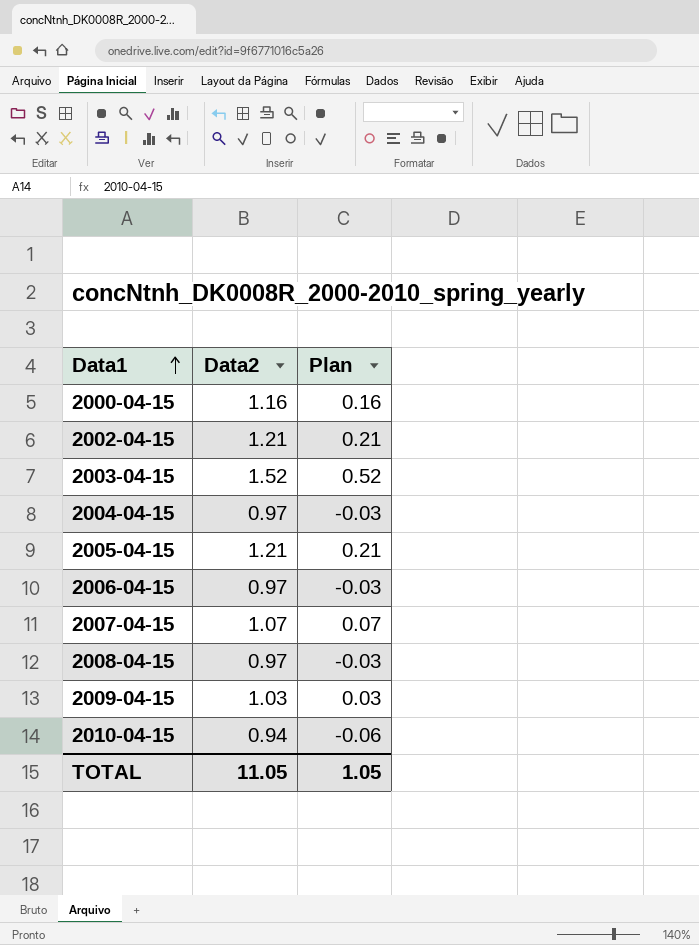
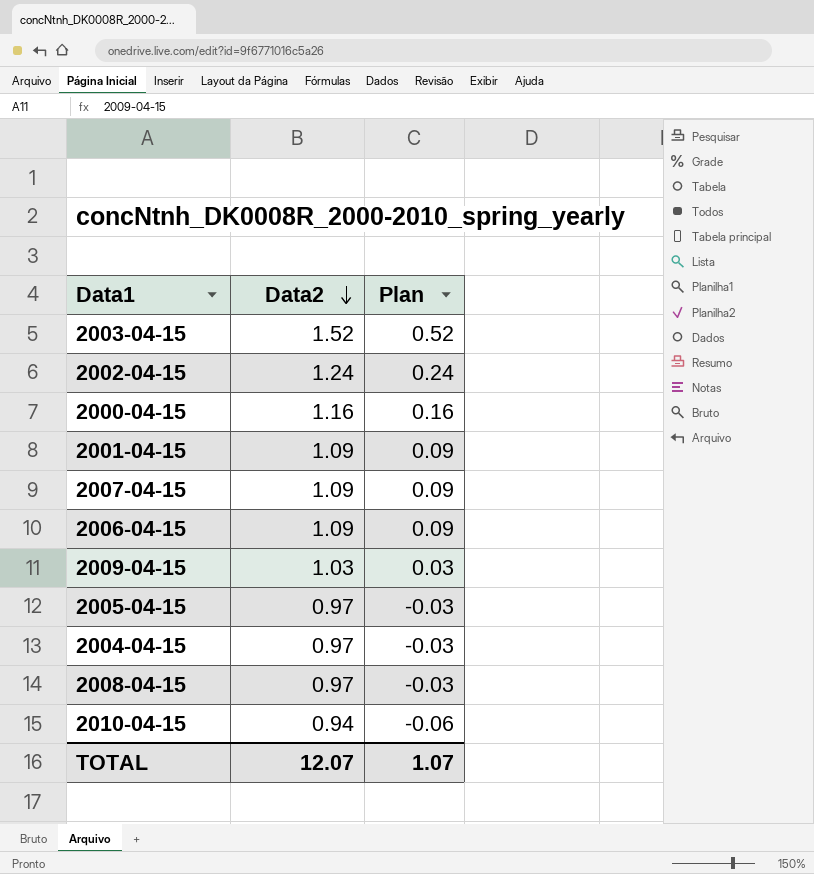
row order: Data1 ascending -> Data2 descending
2002-04-15 | Data2: 1.21 -> 1.24
2002-04-15 | Plan: 0.21 -> 0.24
row 2001-04-15: none -> 1.09 | 0.09
2007-04-15 | Data2: 1.07 -> 1.09
2007-04-15 | Plan: 0.07 -> 0.09
2006-04-15 | Data2: 0.97 -> 1.09
2006-04-15 | Plan: -0.03 -> 0.09
2005-04-15 | Data2: 1.21 -> 0.97
2005-04-15 | Plan: 0.21 -> -0.03
TOTAL | Data2: 11.05 -> 12.07
TOTAL | Plan: 1.05 -> 1.07

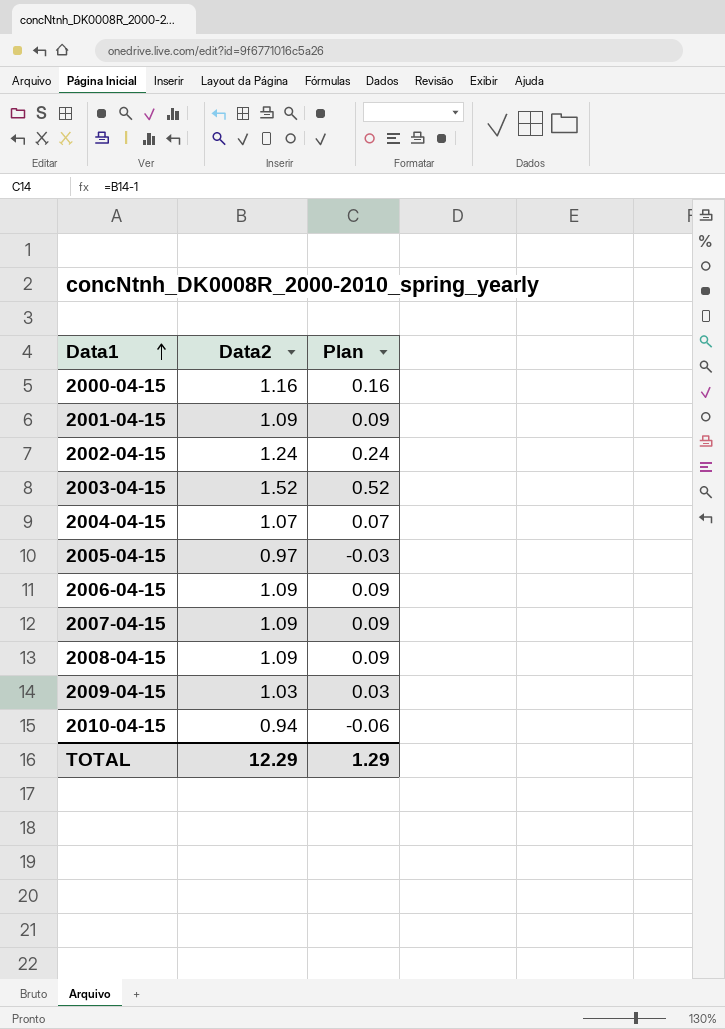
row order: Data2 descending -> Data1 ascending
2004-04-15 | Data2: 0.97 -> 1.07
2004-04-15 | Plan: -0.03 -> 0.07
2008-04-15 | Data2: 0.97 -> 1.09
2008-04-15 | Plan: -0.03 -> 0.09
TOTAL | Data2: 12.07 -> 12.29
TOTAL | Plan: 1.07 -> 1.29

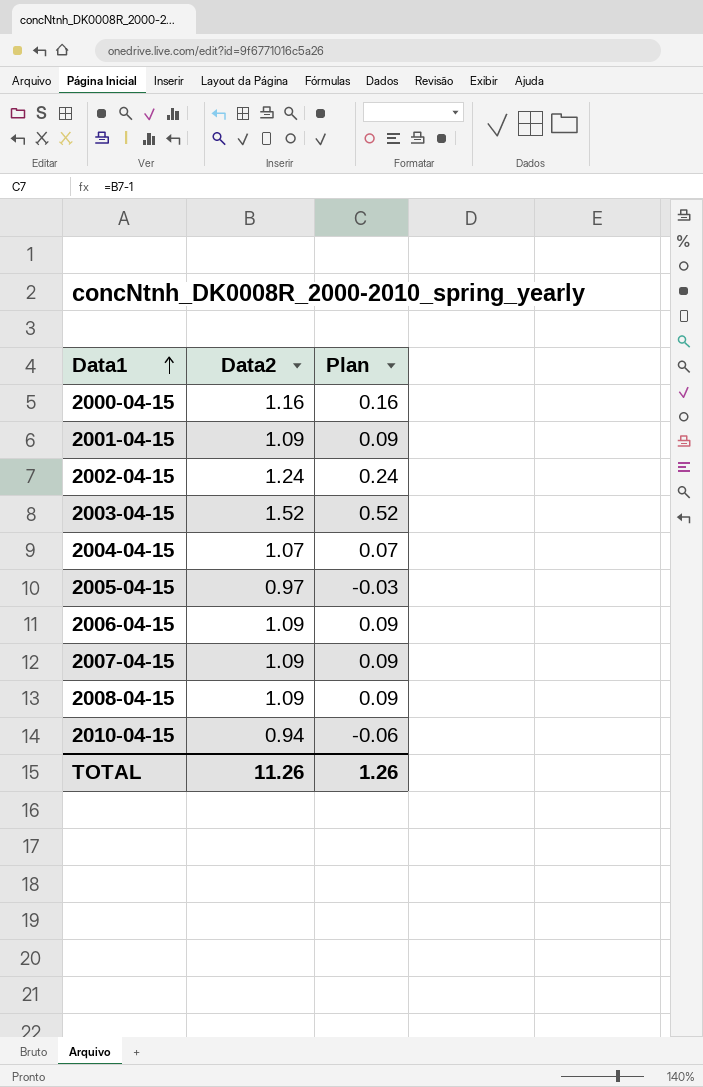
row 2009-04-15: 1.03 | 0.03 -> none
TOTAL | Data2: 12.29 -> 11.26
TOTAL | Plan: 1.29 -> 1.26

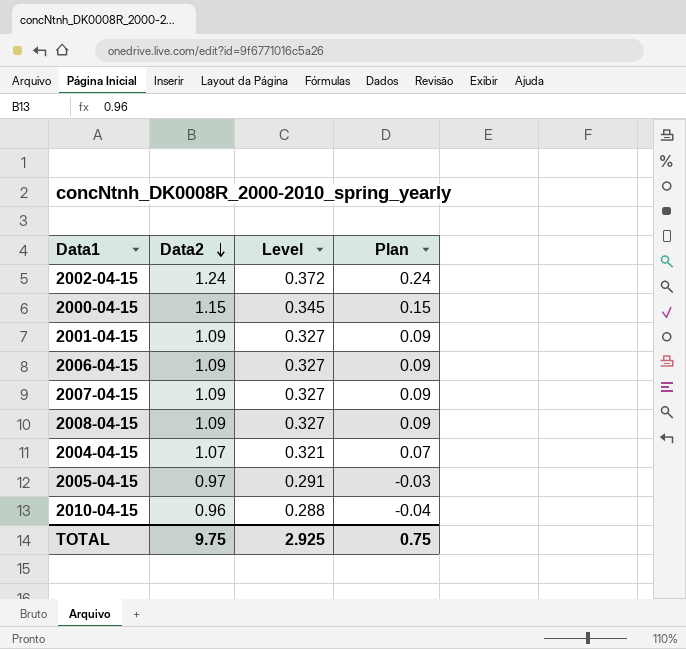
row order: Data1 ascending -> Data2 descending
column Level | formula: none -> [Data2] * 0.3
row 2003-04-15: 1.52 | 0.52 -> none
2000-04-15 | Data2: 1.16 -> 1.15
2000-04-15 | Plan: 0.16 -> 0.15
2010-04-15 | Data2: 0.94 -> 0.96
2010-04-15 | Plan: -0.06 -> -0.04
TOTAL | Data2: 11.26 -> 9.75
TOTAL | Plan: 1.26 -> 0.75

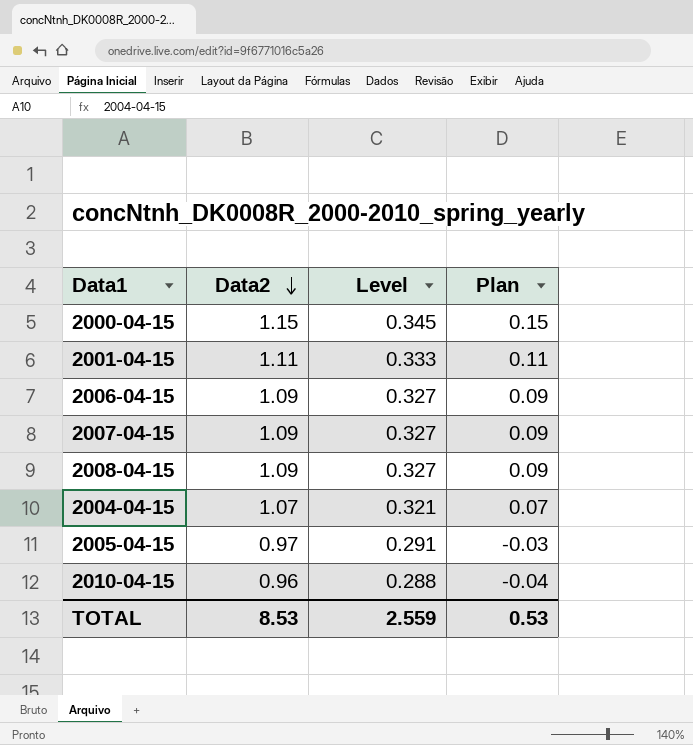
row 2002-04-15: 1.24 | 0.372 | 0.24 -> none
2001-04-15 | Data2: 1.09 -> 1.11
2001-04-15 | Level: 0.327 -> 0.333
2001-04-15 | Plan: 0.09 -> 0.11
TOTAL | Data2: 9.75 -> 8.53
TOTAL | Level: 2.925 -> 2.559
TOTAL | Plan: 0.75 -> 0.53

